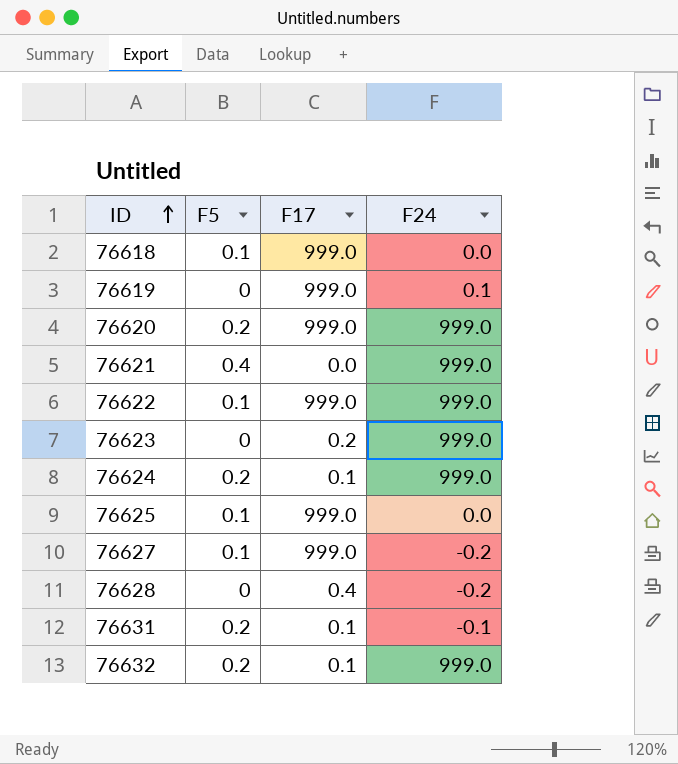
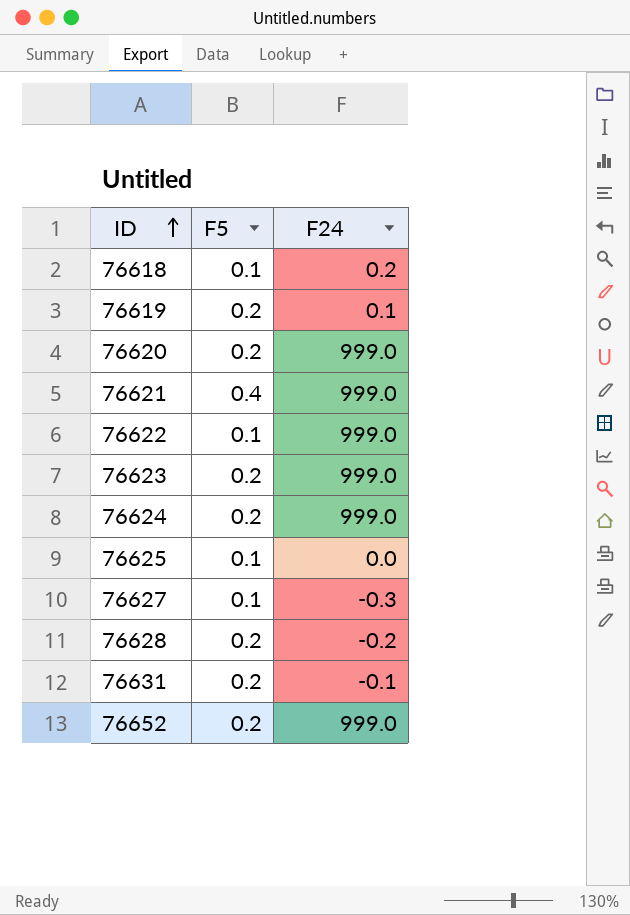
column F17 | position: 3 -> none
row 76632: 0.2 | 0.1 | 999.0 -> none
76618 | F24: 0.0 -> 0.2
76619 | F5: 0 -> 0.2
76623 | F5: 0 -> 0.2
76627 | F24: -0.2 -> -0.3
76628 | F5: 0 -> 0.2
row 76652: none -> 0.2 | 999.0

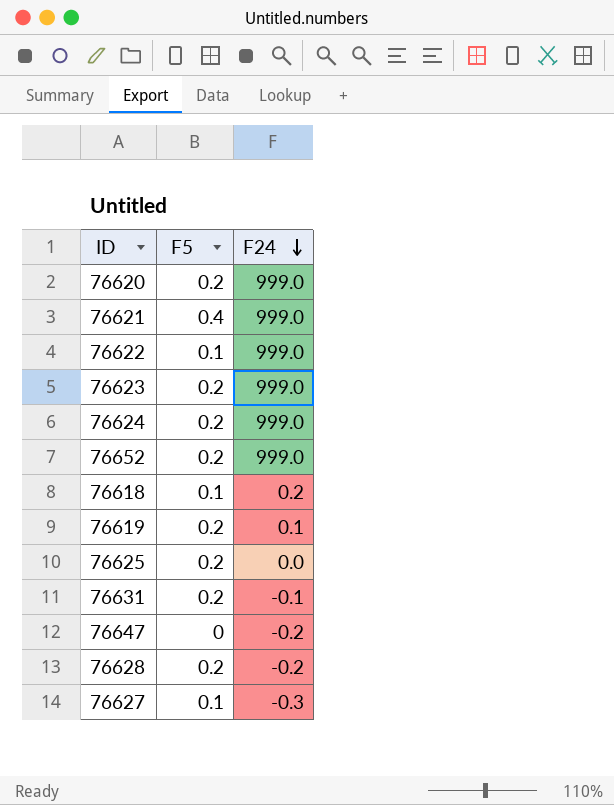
row order: ID ascending -> F24 descending
76625 | F5: 0.1 -> 0.2
row 76647: none -> 0 | -0.2

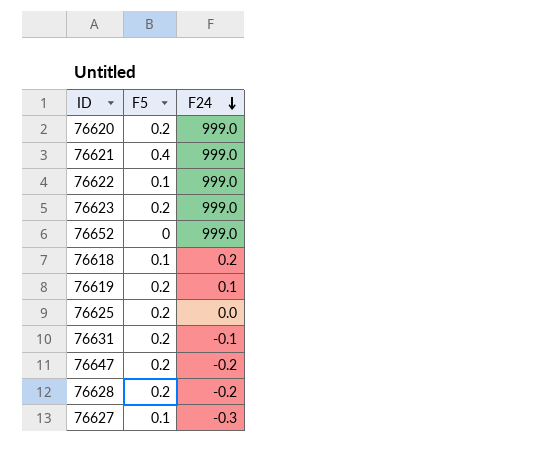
row 76624: 0.2 | 999.0 -> none
76652 | F5: 0.2 -> 0
76647 | F5: 0 -> 0.2

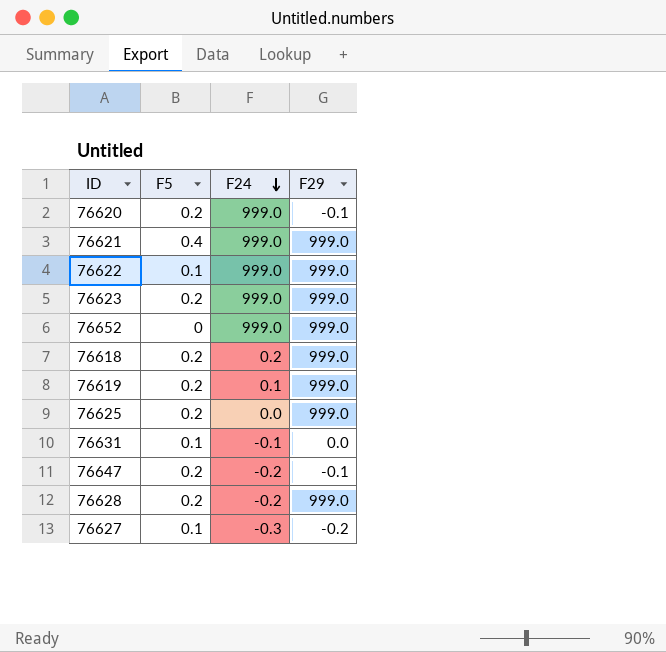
column F29 | position: none -> 4
76618 | F5: 0.1 -> 0.2
76631 | F5: 0.2 -> 0.1

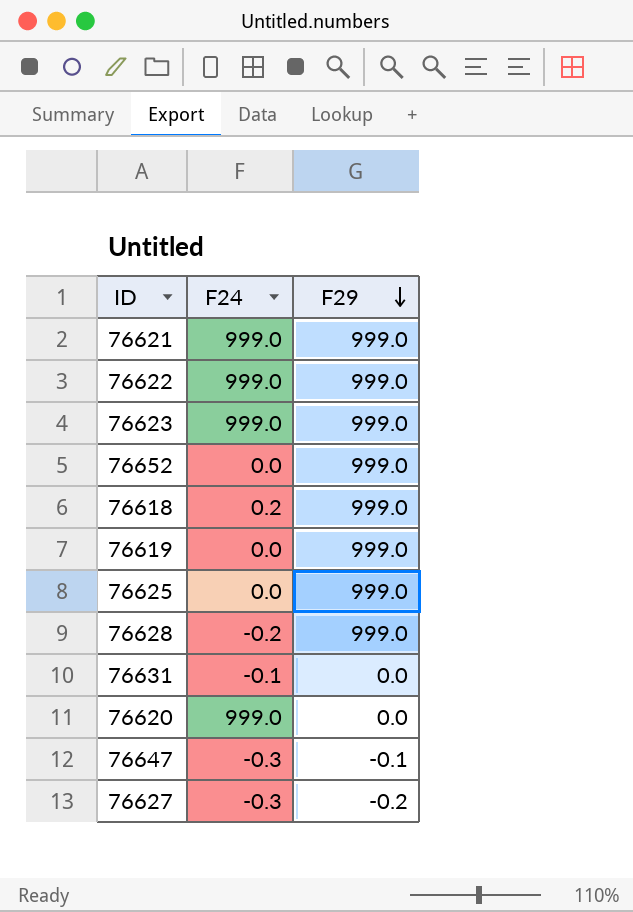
row order: F24 descending -> F29 descending
column F5 | position: 2 -> none
76652 | F24: 999.0 -> 0.0
76619 | F24: 0.1 -> 0.0
76620 | F29: -0.1 -> 0.0
76647 | F24: -0.2 -> -0.3

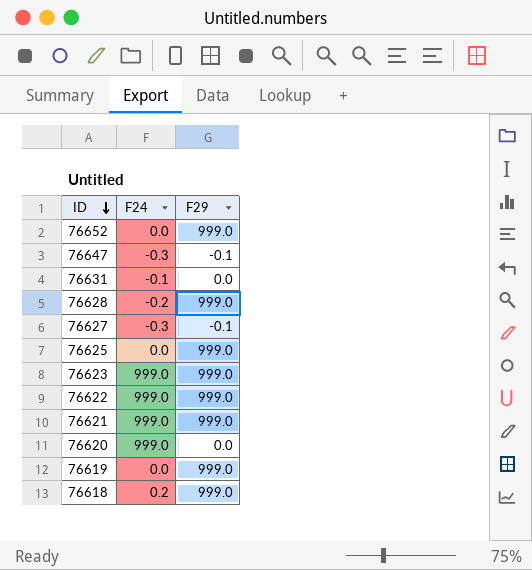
row order: F29 descending -> ID descending
76627 | F29: -0.2 -> -0.1

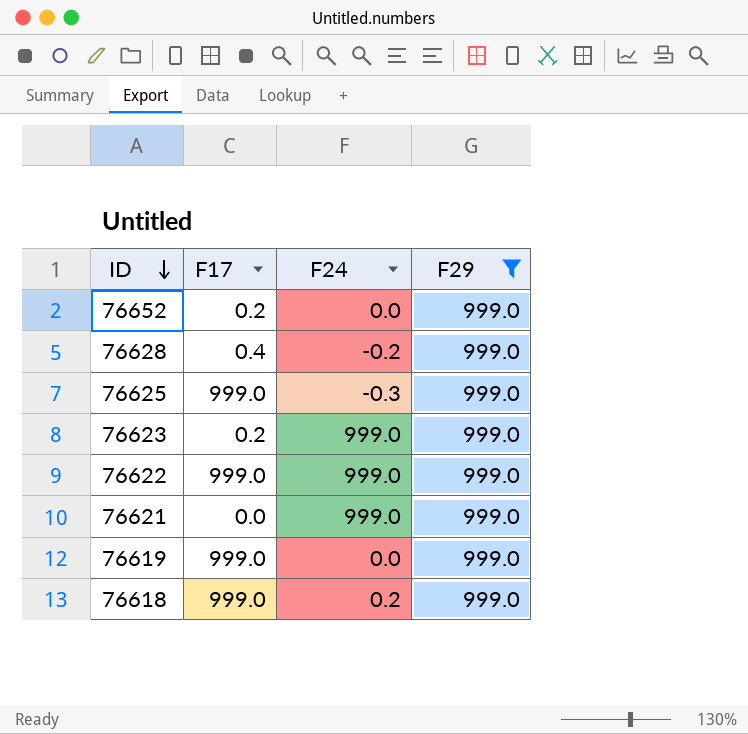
filter: none -> F29 = 999.0
column F17 | position: none -> 2
76625 | F24: 0.0 -> -0.3

